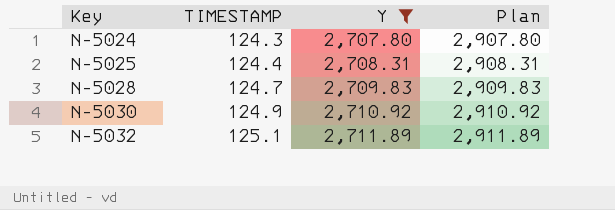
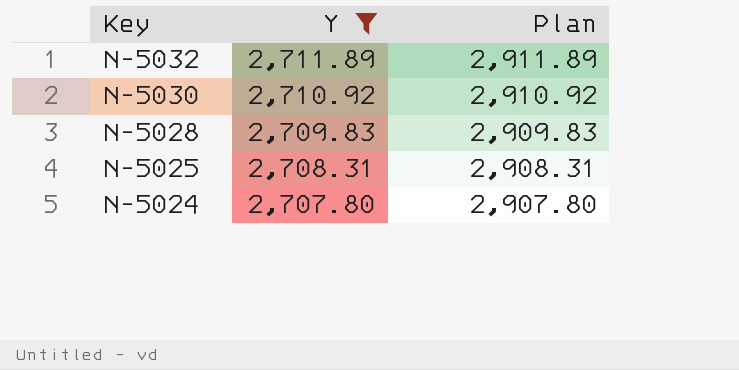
row order: Key ascending -> Key descending
column TIMESTAMP | position: 2 -> none

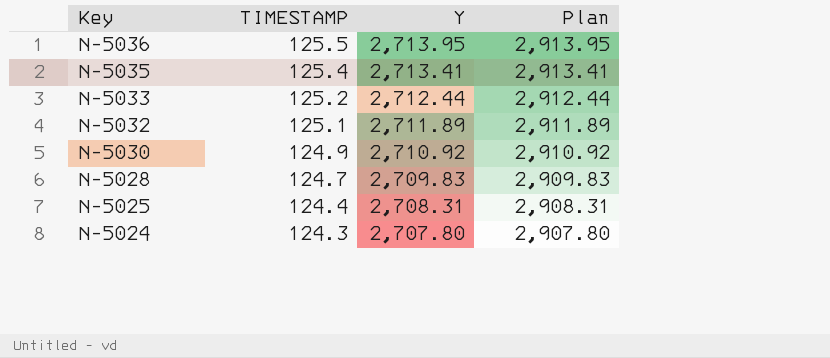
filter: Y <= 2,711.89 -> none
column TIMESTAMP | position: none -> 2

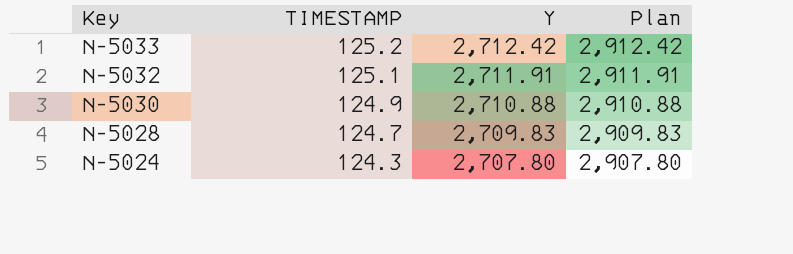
row N-5036: 125.5 | 2,713.95 | 2,913.95 -> none
row N-5035: 125.4 | 2,713.41 | 2,913.41 -> none
row N-5025: 124.4 | 2,708.31 | 2,908.31 -> none
N-5033 | Y: 2,712.44 -> 2,712.42
N-5033 | Plan: 2,912.44 -> 2,912.42
N-5032 | Y: 2,711.89 -> 2,711.91
N-5032 | Plan: 2,911.89 -> 2,911.91
N-5030 | Y: 2,710.92 -> 2,710.88
N-5030 | Plan: 2,910.92 -> 2,910.88

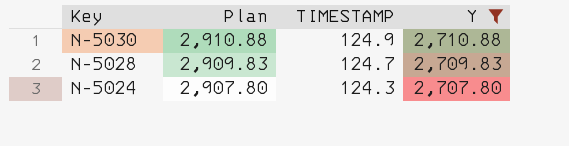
filter: none -> Y <= 2,710.88
column Plan | position: 4 -> 2

